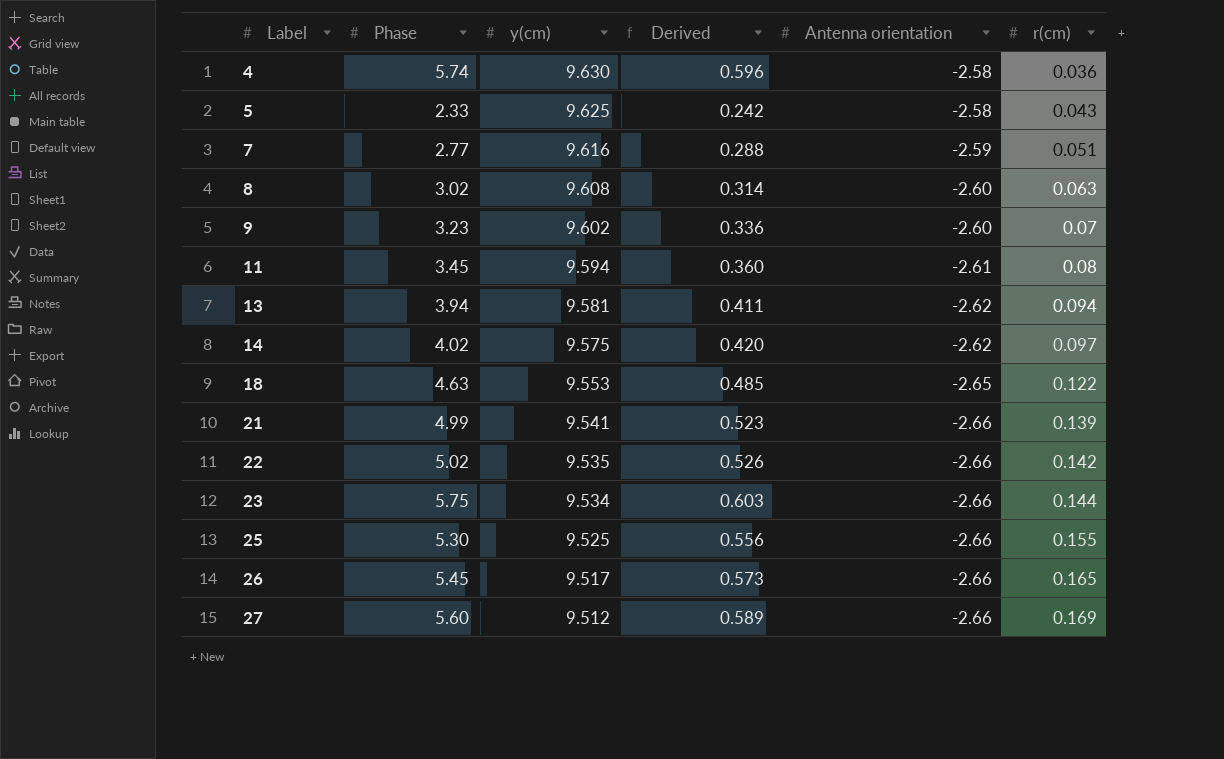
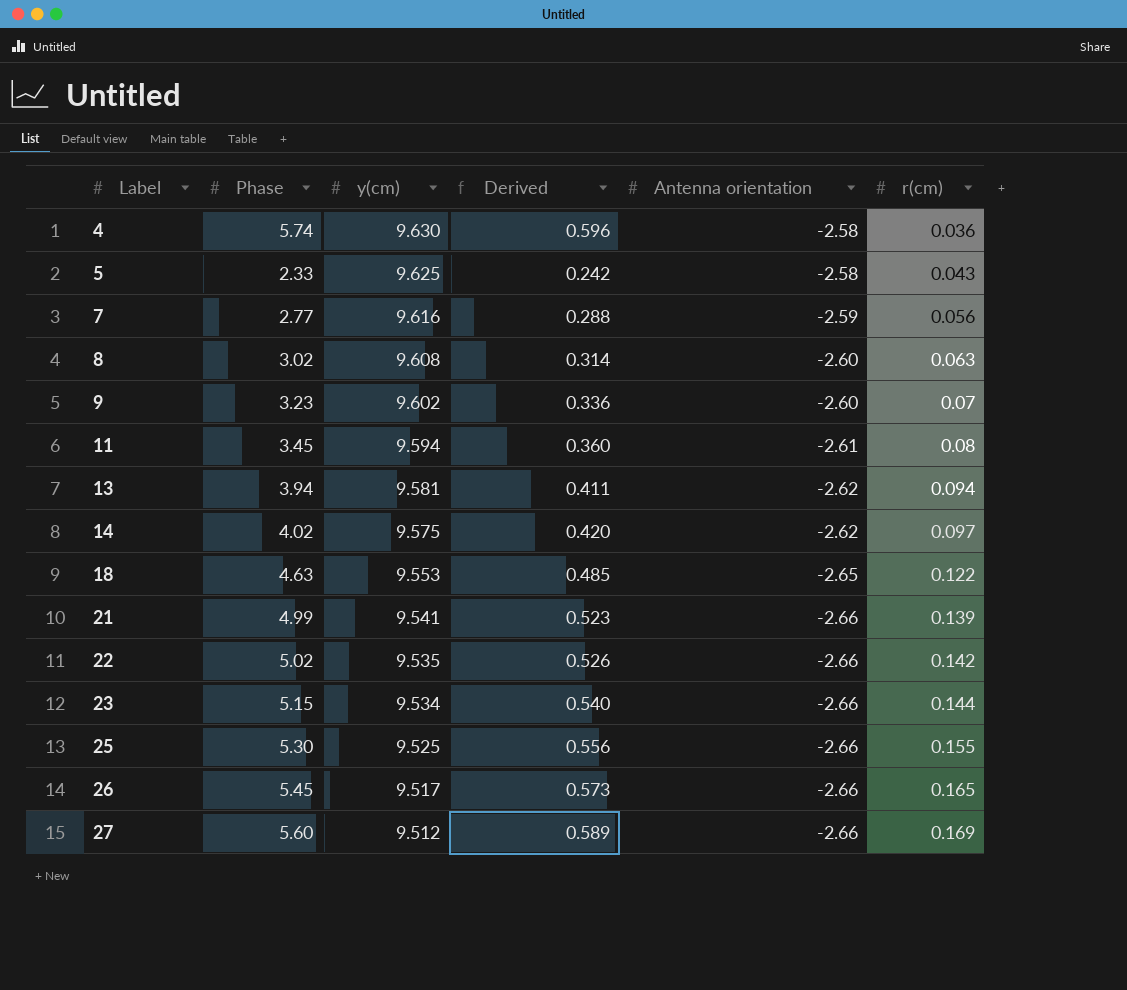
7 | r(cm): 0.051 -> 0.056
23 | Phase: 5.75 -> 5.15
23 | Derived: 0.603 -> 0.540

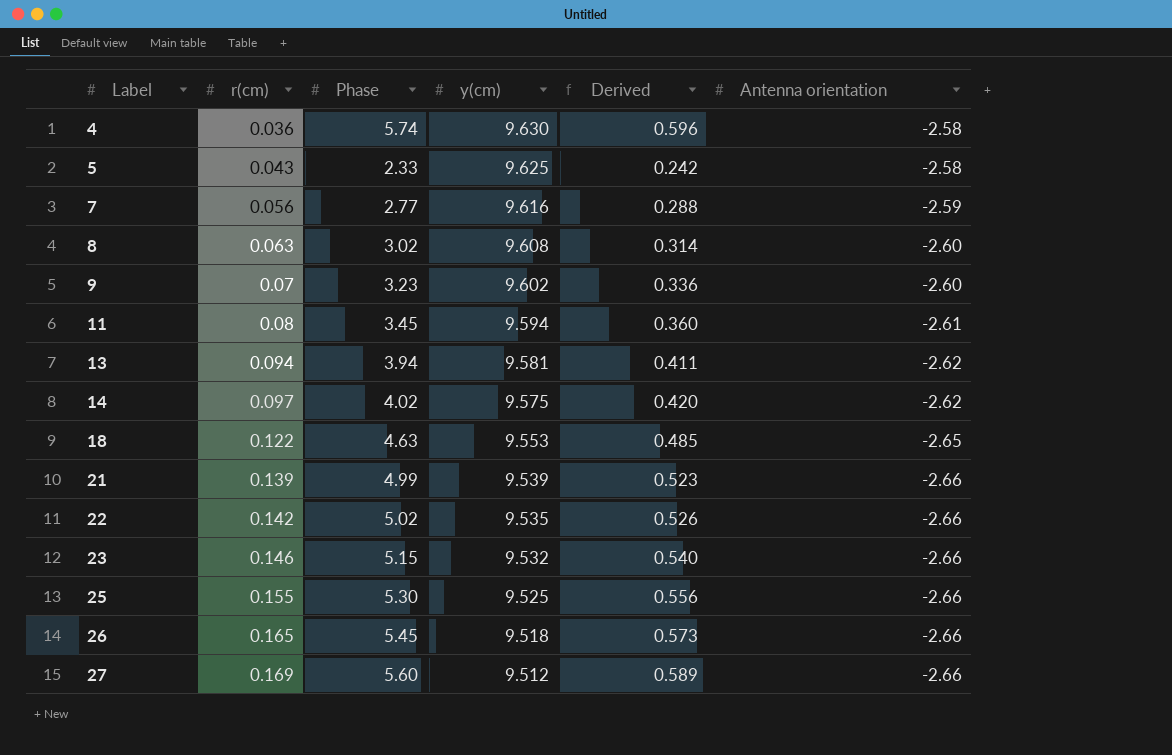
column r(cm) | position: 6 -> 2
21 | y(cm): 9.541 -> 9.539
23 | r(cm): 0.144 -> 0.146
23 | y(cm): 9.534 -> 9.532
26 | y(cm): 9.517 -> 9.518

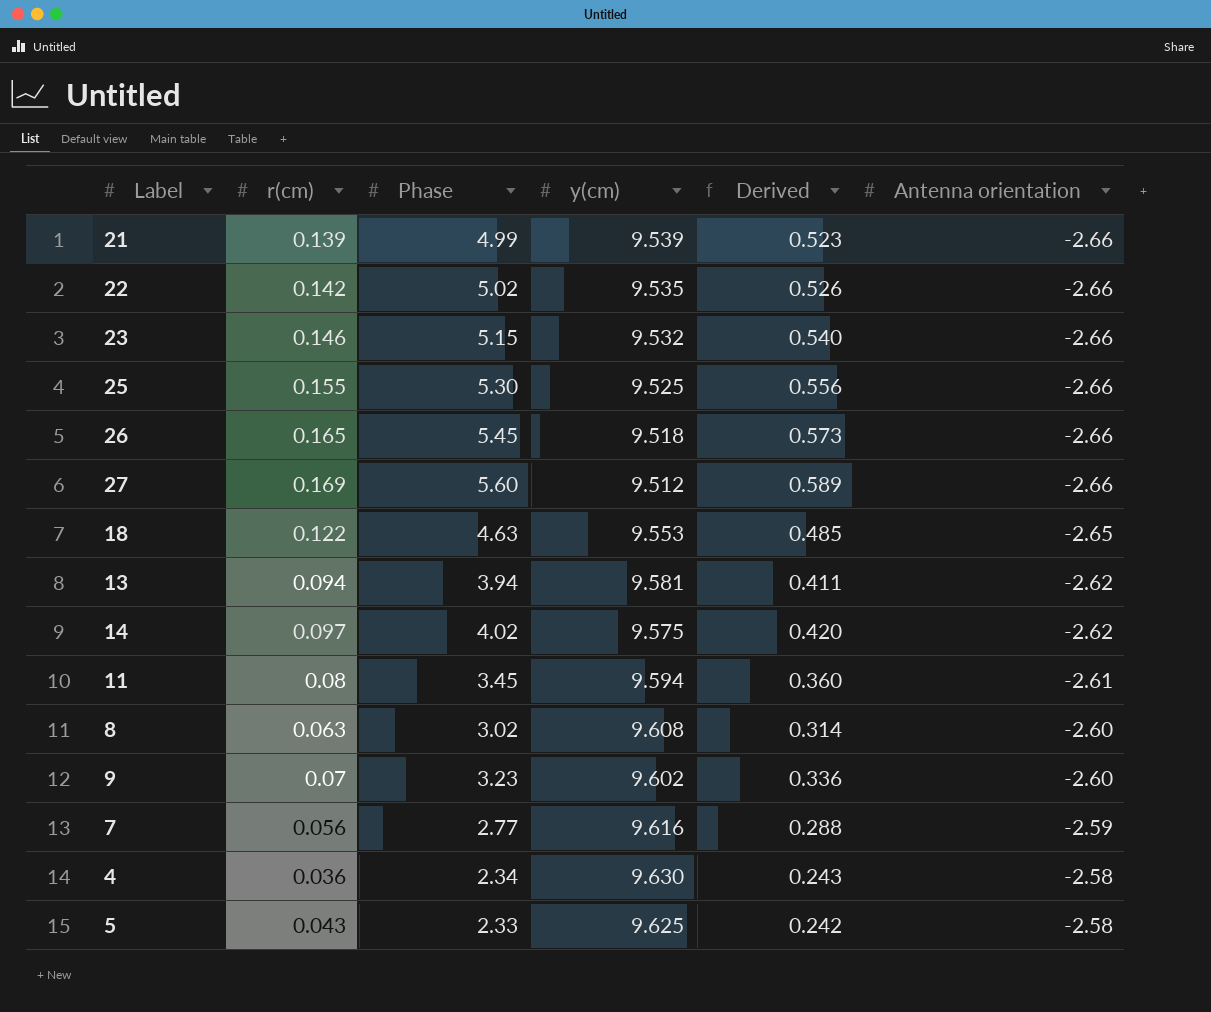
row order: Label ascending -> Antenna orientation ascending
4 | Phase: 5.74 -> 2.34
4 | Derived: 0.596 -> 0.243

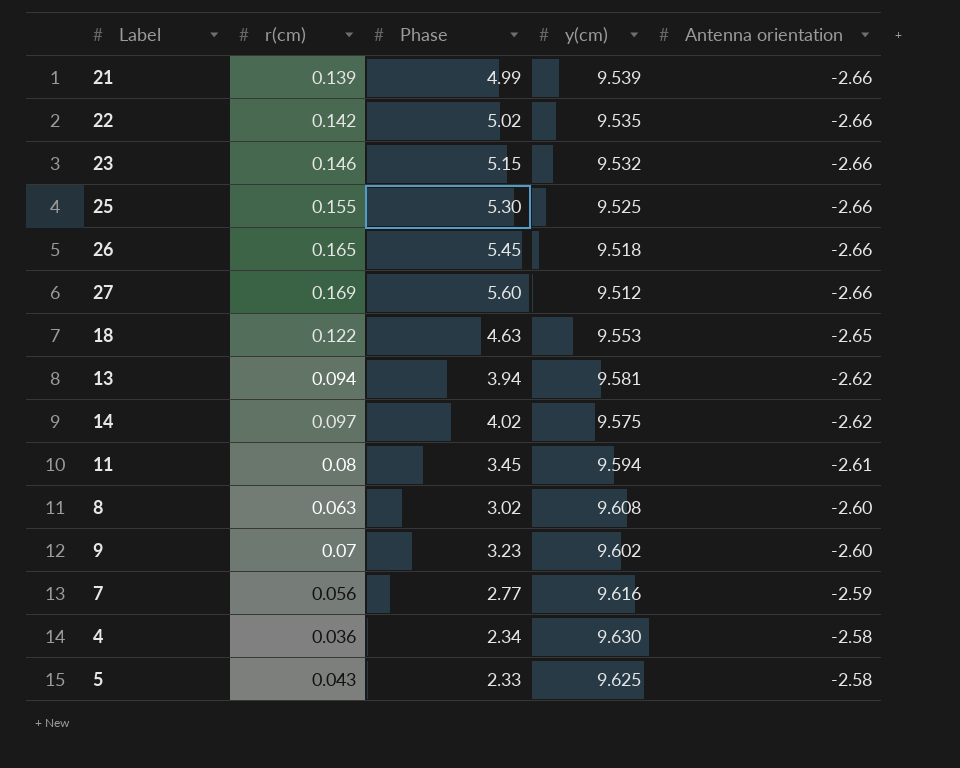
column Derived | formula: [Phase] / [y(cm)] -> none

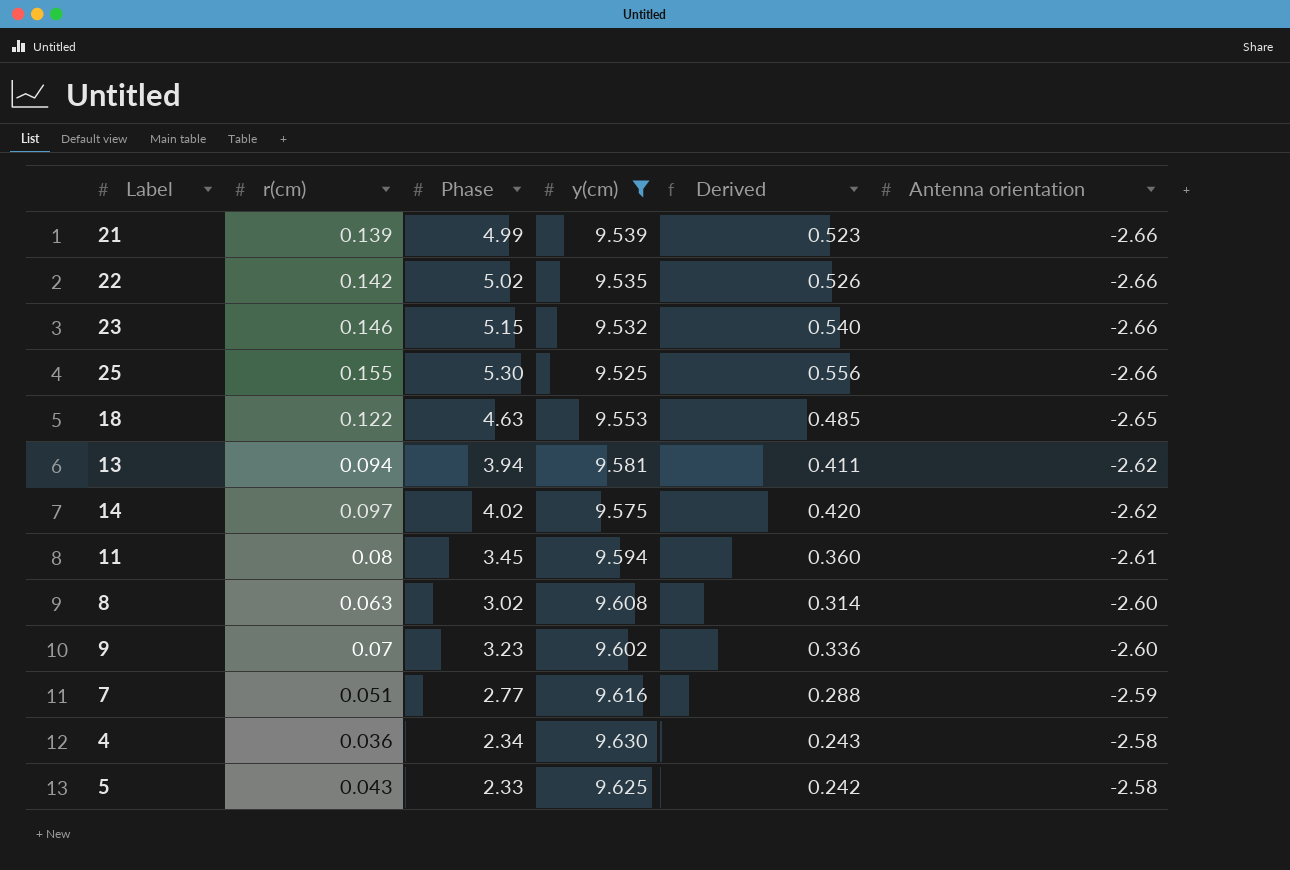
filter: none -> y(cm) >= 9.525
column Derived | formula: none -> [Phase] / [y(cm)]
7 | r(cm): 0.056 -> 0.051

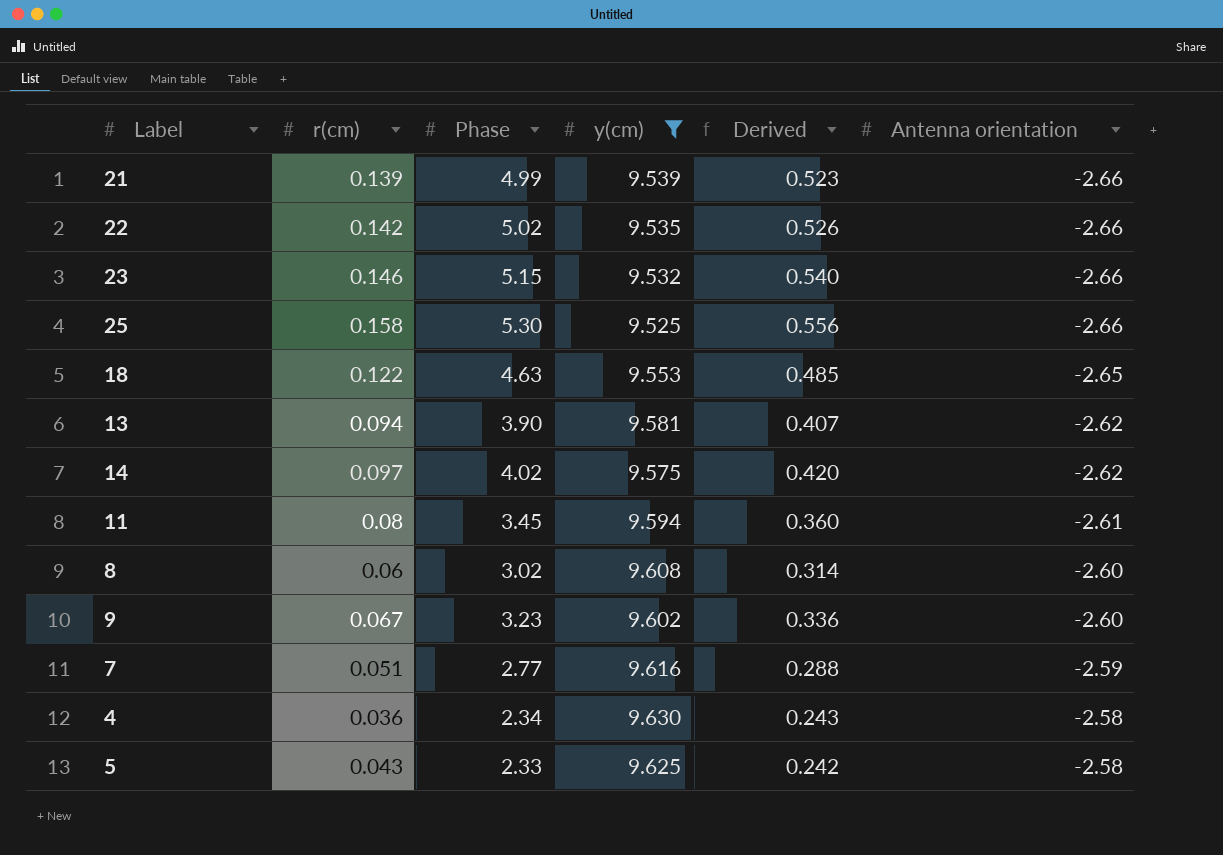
25 | r(cm): 0.155 -> 0.158
13 | Phase: 3.94 -> 3.90
13 | Derived: 0.411 -> 0.407
8 | r(cm): 0.063 -> 0.06
9 | r(cm): 0.07 -> 0.067

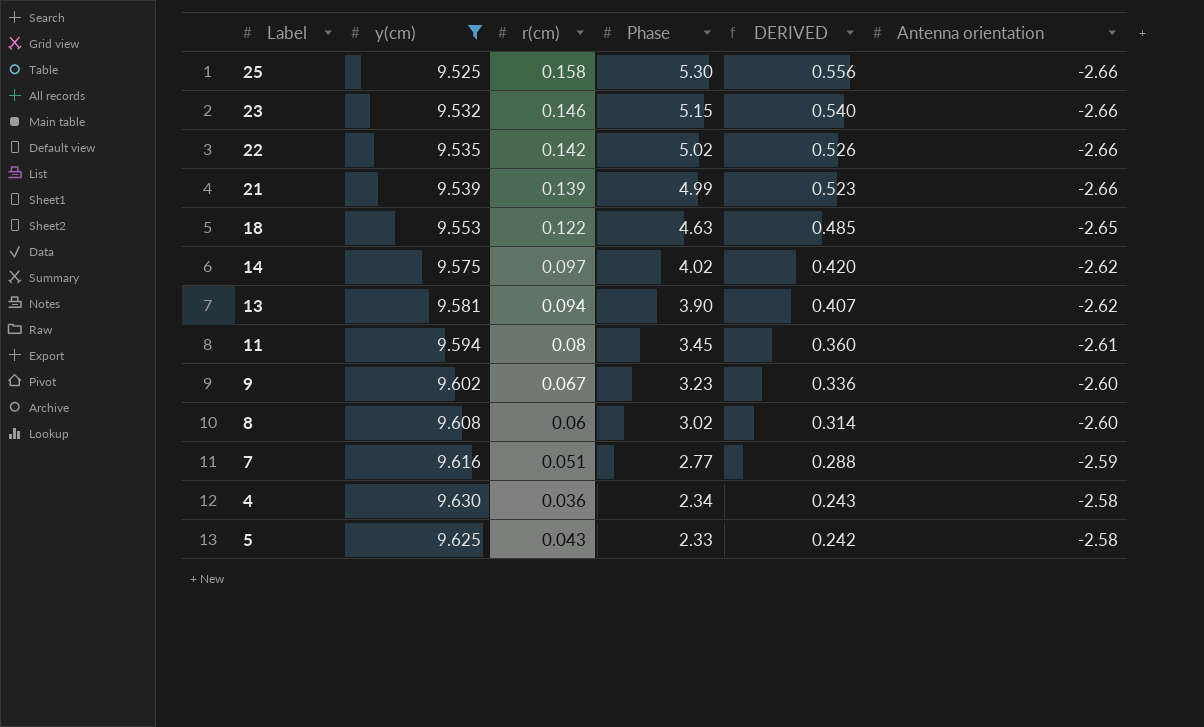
row order: Antenna orientation ascending -> Phase descending
column y(cm) | position: 4 -> 2
column name: Derived -> DERIVED

